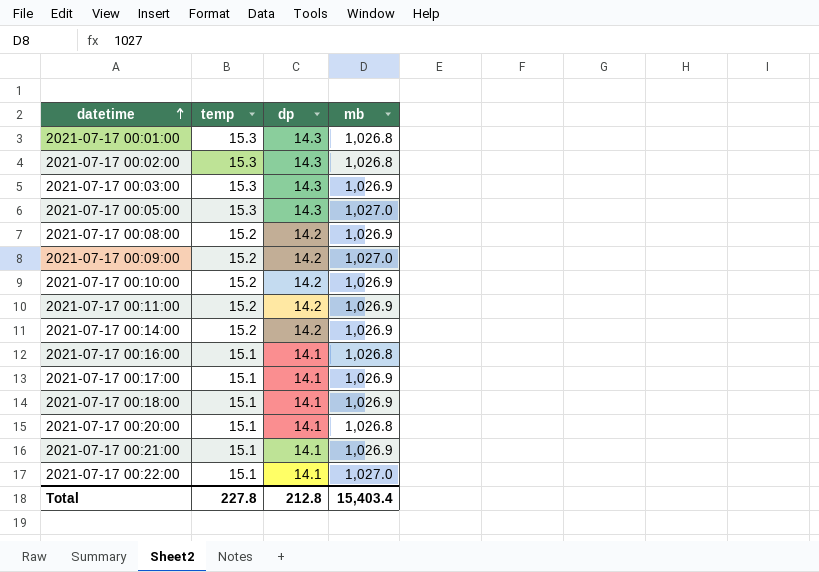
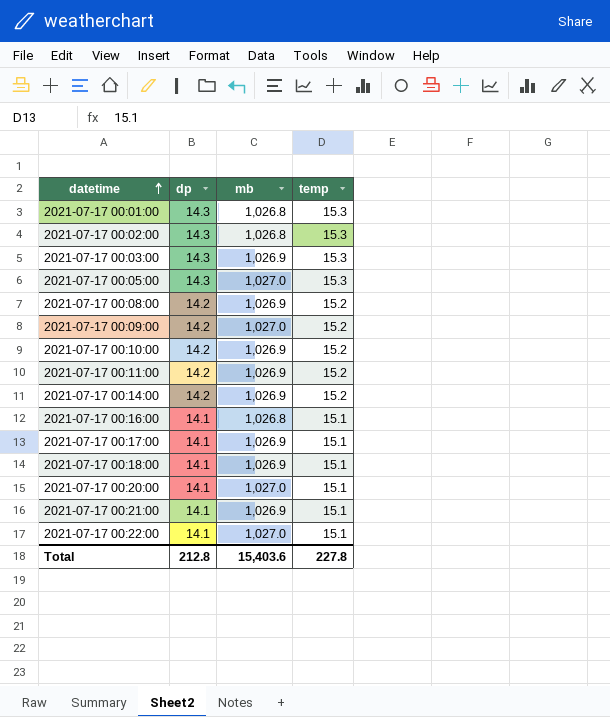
column temp | position: 2 -> 4
2021-07-17 00:20:00 | mb: 1,026.8 -> 1,027.0
Total | mb: 15,403.4 -> 15,403.6

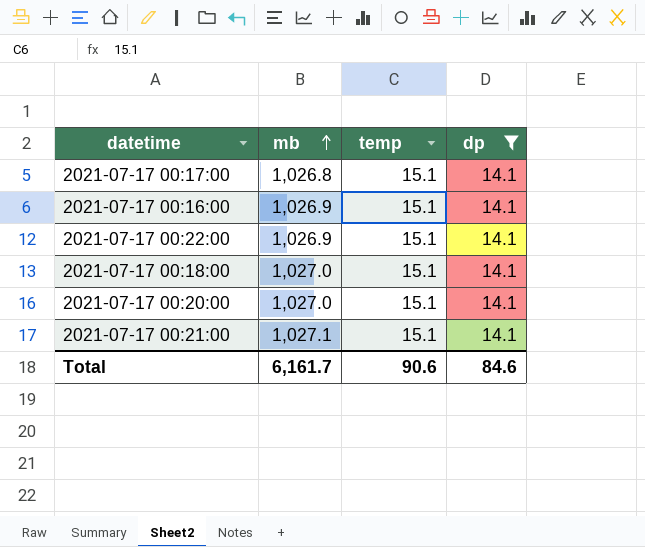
filter: none -> dp = 14.1
row order: datetime ascending -> mb ascending
column dp | position: 2 -> 4
2021-07-17 00:17:00 | mb: 1,026.9 -> 1,026.8
2021-07-17 00:16:00 | mb: 1,026.8 -> 1,026.9
2021-07-17 00:22:00 | mb: 1,027.0 -> 1,026.9
2021-07-17 00:18:00 | mb: 1,026.9 -> 1,027.0
2021-07-17 00:21:00 | mb: 1,026.9 -> 1,027.1
Total | mb: 15,403.6 -> 6,161.7
Total | temp: 227.8 -> 90.6
Total | dp: 212.8 -> 84.6

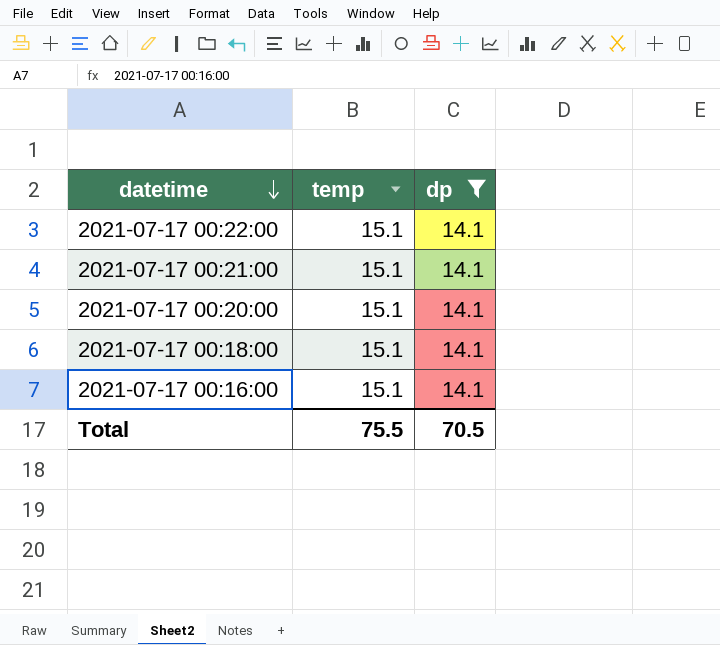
row order: mb ascending -> datetime descending
column mb | position: 2 -> none
row 2021-07-17 00:17:00: 1,026.8 | 15.1 | 14.1 -> none
Total | temp: 90.6 -> 75.5
Total | dp: 84.6 -> 70.5

